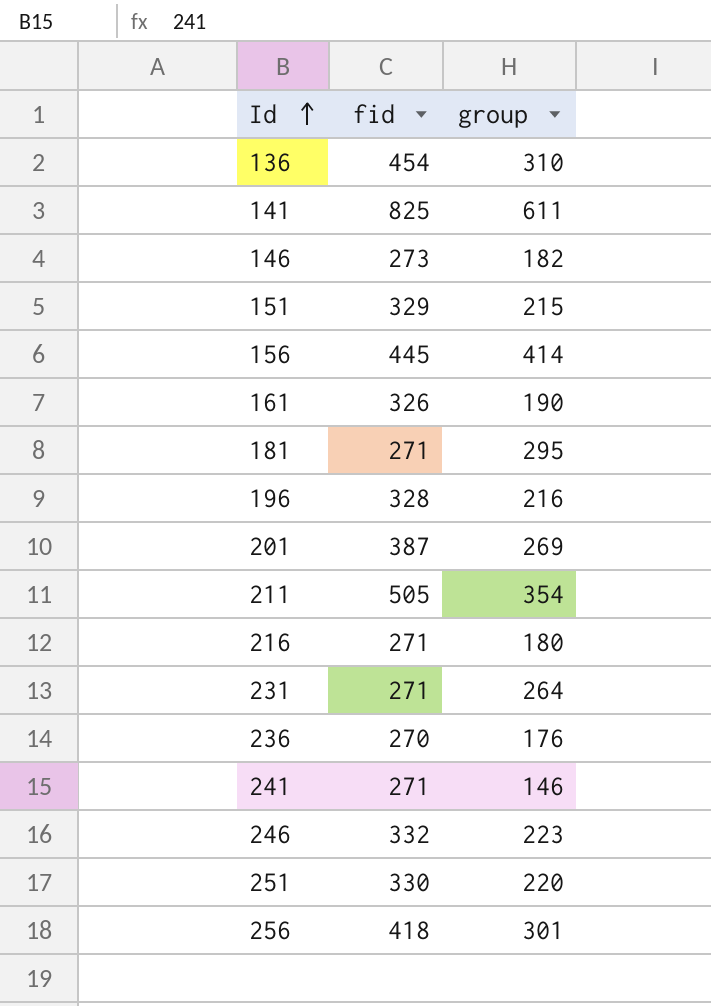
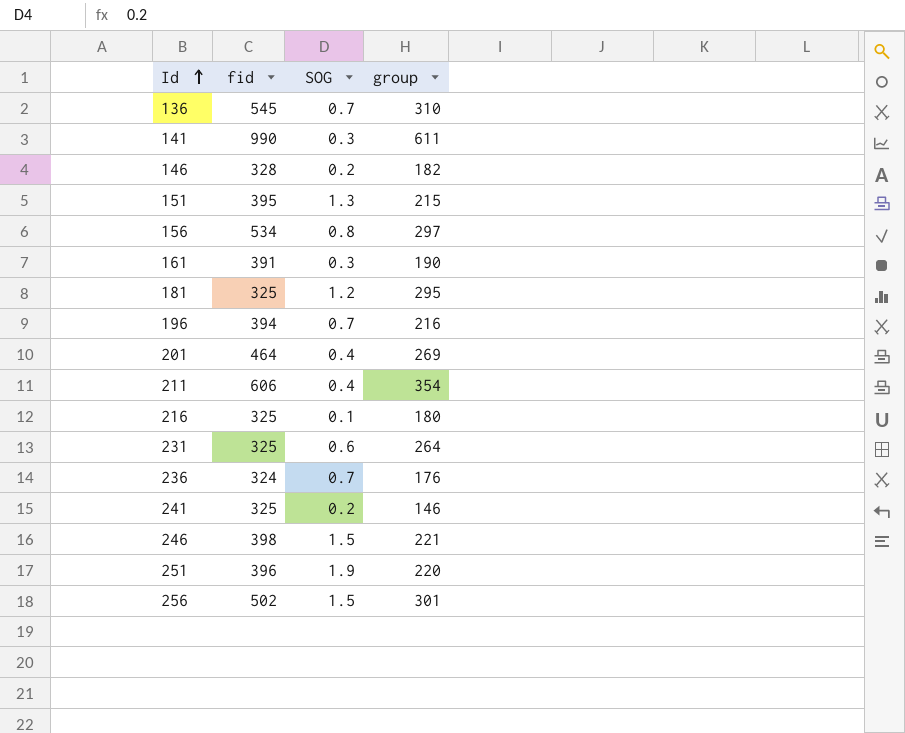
column SOG | position: none -> 3
136 | fid: 454 -> 545
141 | fid: 825 -> 990
146 | fid: 273 -> 328
151 | fid: 329 -> 395
156 | fid: 445 -> 534
156 | group: 414 -> 297
161 | fid: 326 -> 391
181 | fid: 271 -> 325
196 | fid: 328 -> 394
201 | fid: 387 -> 464
211 | fid: 505 -> 606
216 | fid: 271 -> 325
231 | fid: 271 -> 325
236 | fid: 270 -> 324
241 | fid: 271 -> 325
246 | fid: 332 -> 398
246 | group: 223 -> 221
251 | fid: 330 -> 396
256 | fid: 418 -> 502

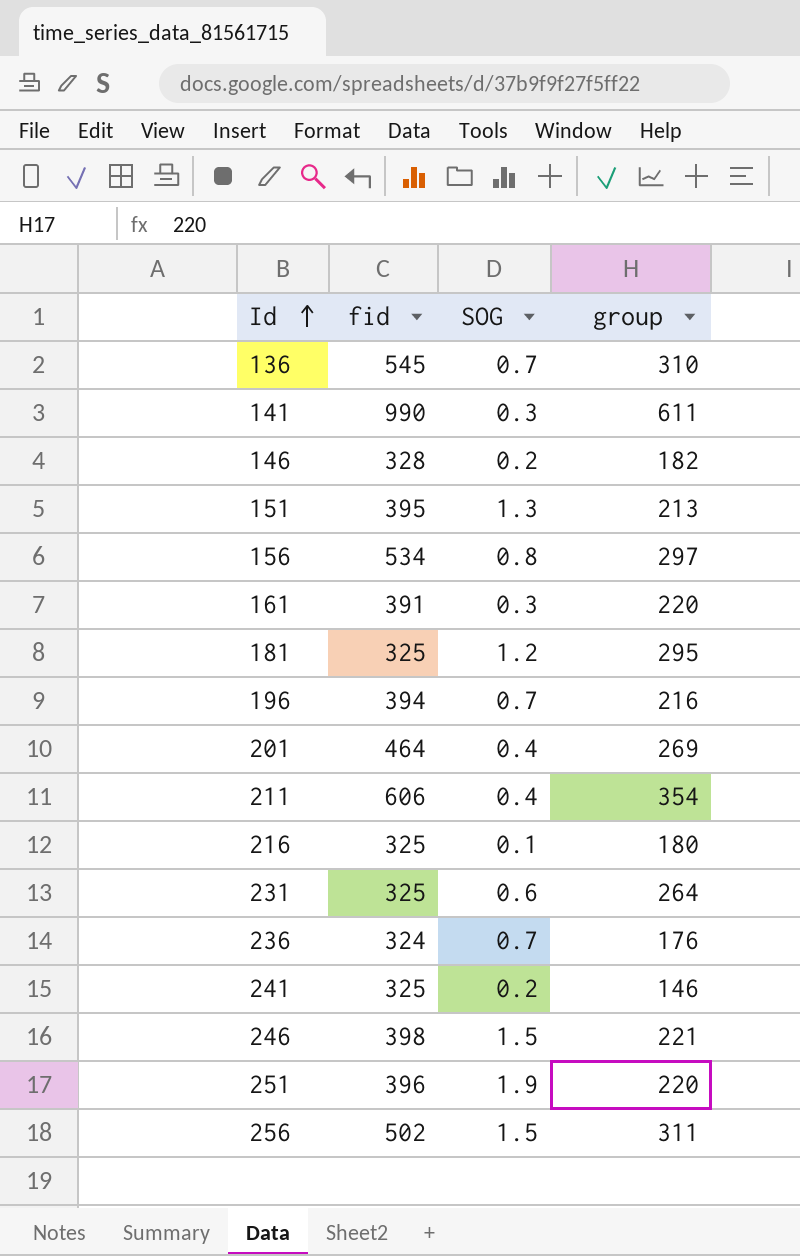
151 | group: 215 -> 213
161 | group: 190 -> 220
256 | group: 301 -> 311

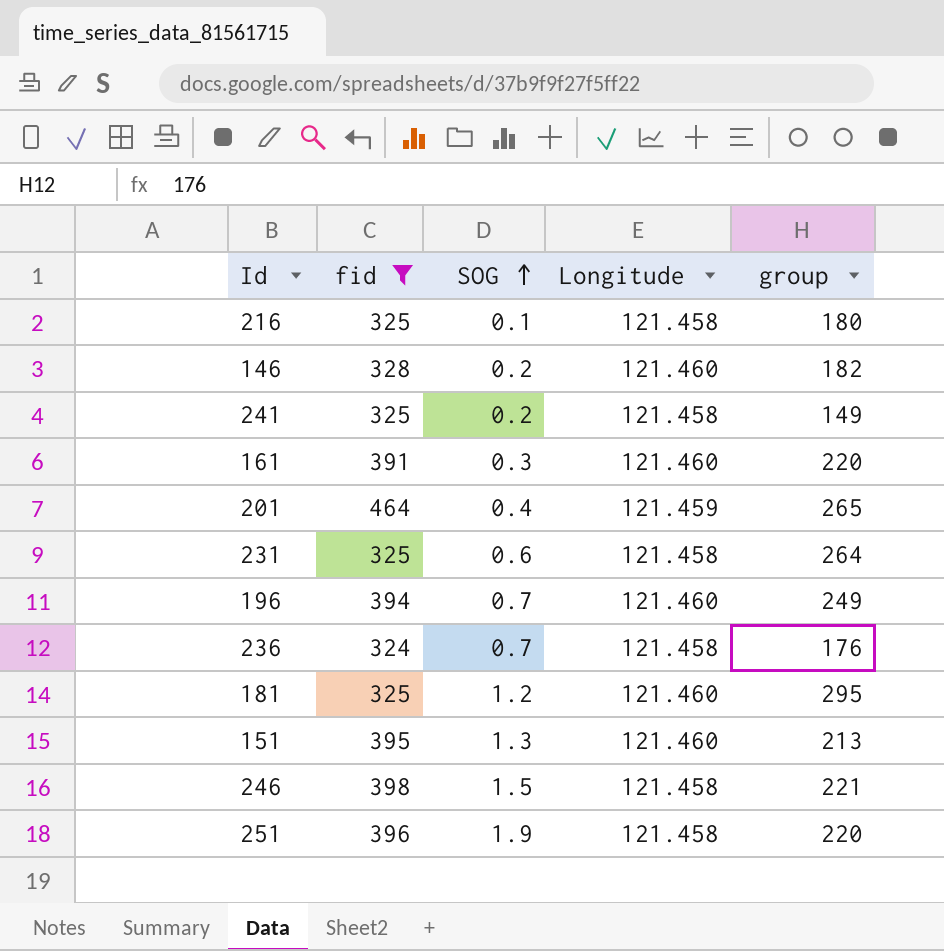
filter: none -> fid <= 464
row order: Id ascending -> SOG ascending
column Longitude | position: none -> 4
241 | group: 146 -> 149
201 | group: 269 -> 265
196 | group: 216 -> 249

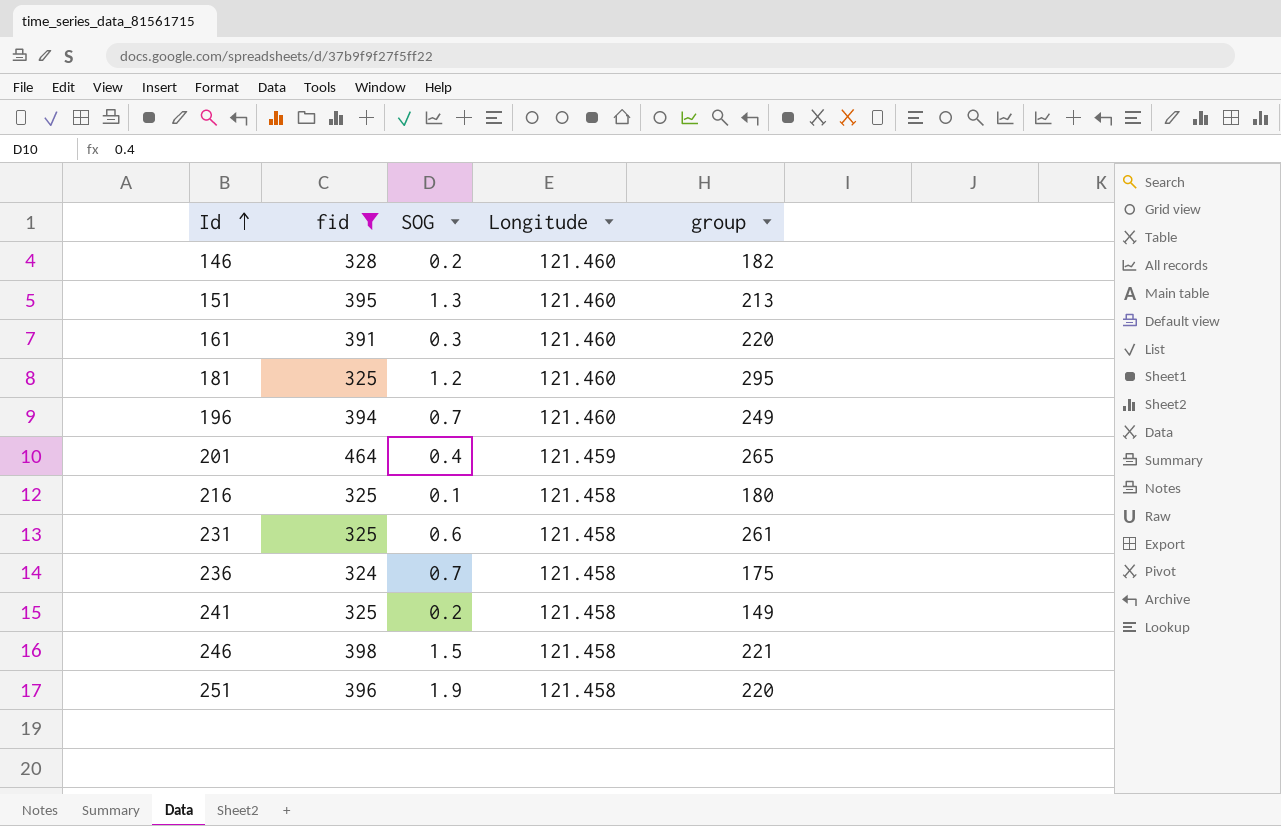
row order: SOG ascending -> Id ascending
231 | group: 264 -> 261
236 | group: 176 -> 175

